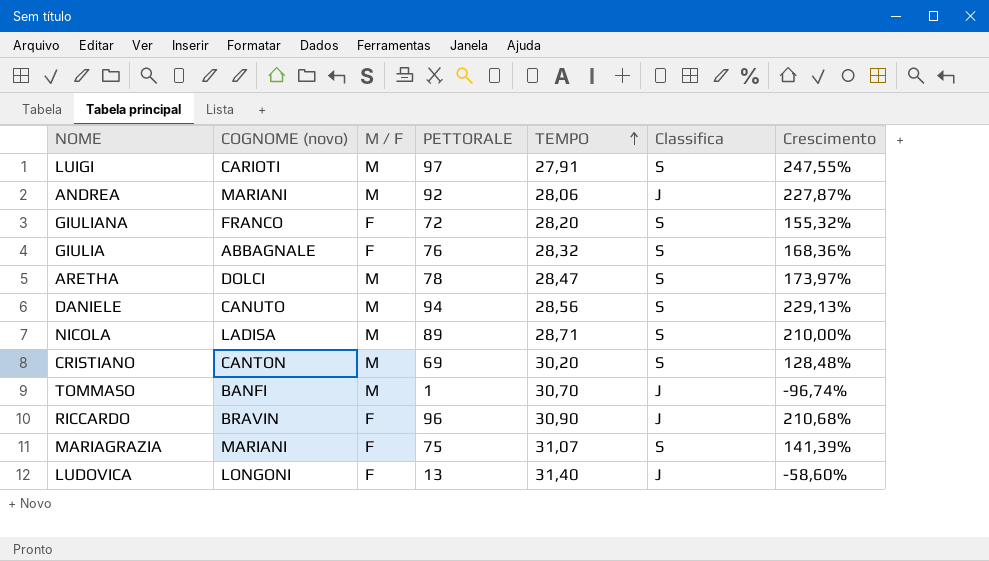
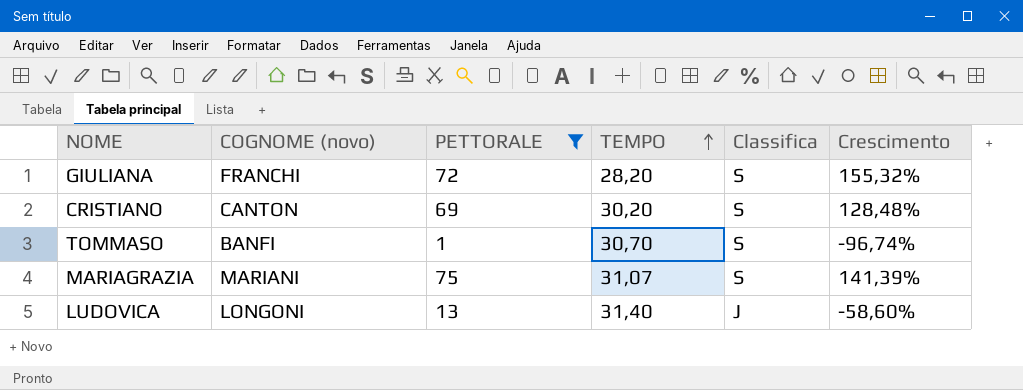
filter: none -> PETTORALE <= 75
column M / F | position: 3 -> none
GIULIANA | COGNOME (novo): FRANCO -> FRANCHI
TOMMASO | Classifica: J -> S

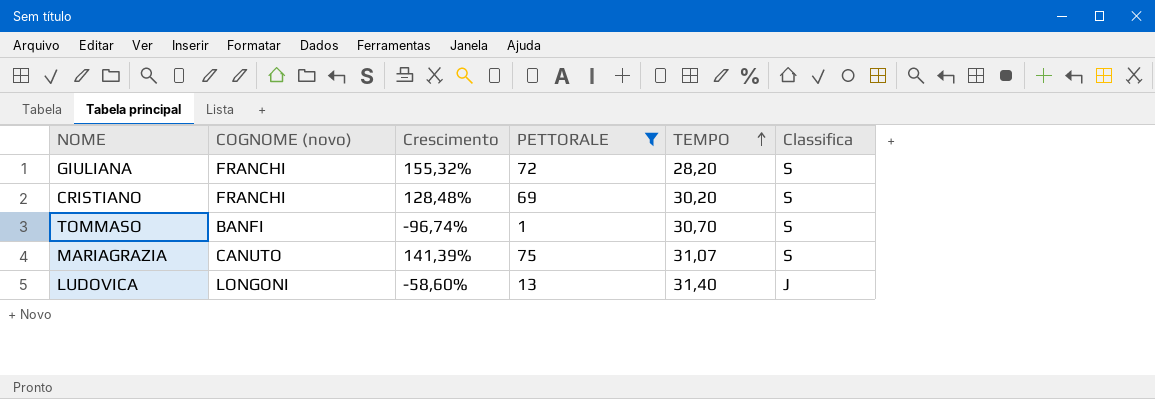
column Crescimento | position: 6 -> 3
CRISTIANO | COGNOME (novo): CANTON -> FRANCHI
MARIAGRAZIA | COGNOME (novo): MARIANI -> CANUTO

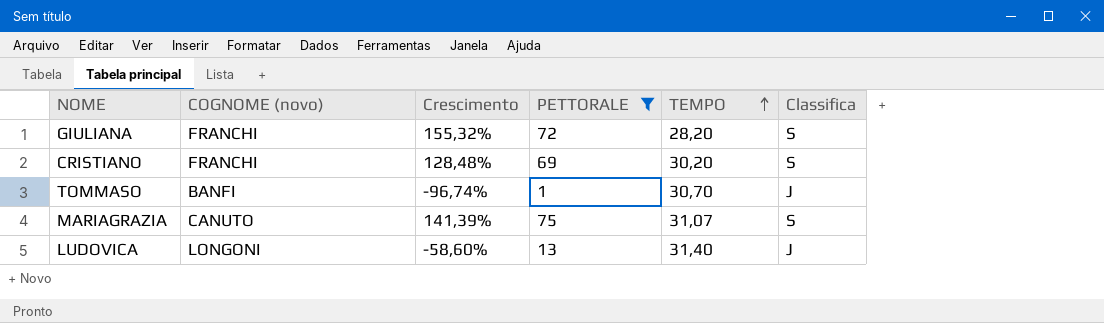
TOMMASO | Classifica: S -> J

